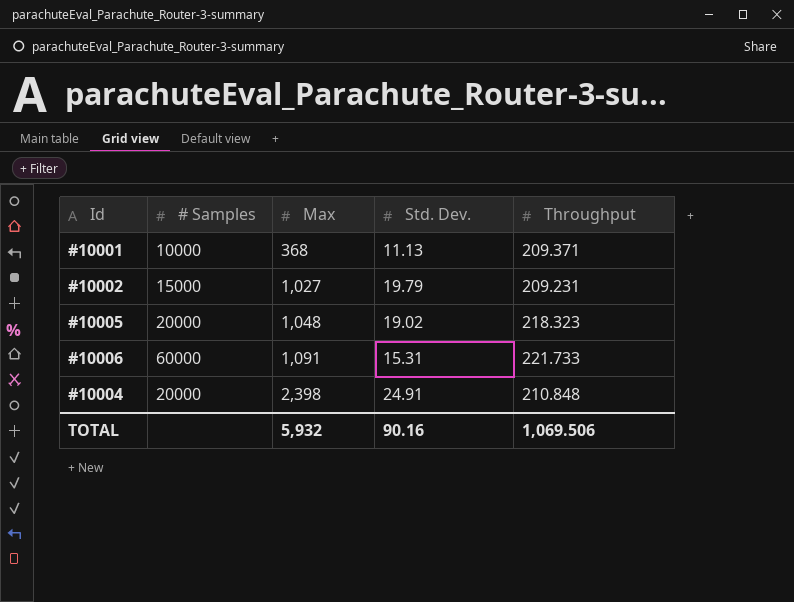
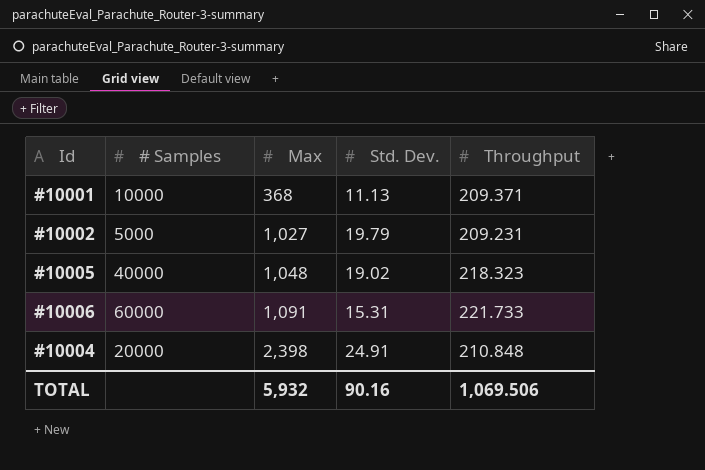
#10002 | # Samples: 15000 -> 5000
#10005 | # Samples: 20000 -> 40000

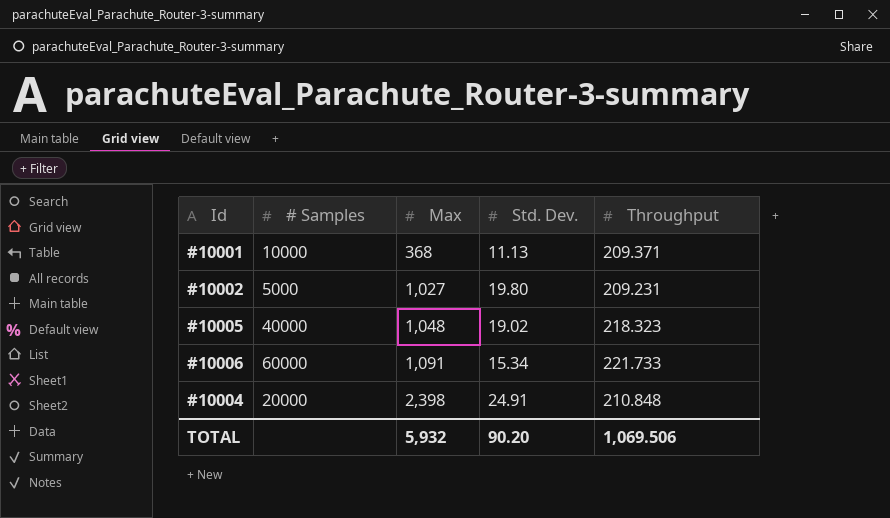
#10002 | Std. Dev.: 19.79 -> 19.80
#10006 | Std. Dev.: 15.31 -> 15.34
TOTAL | Std. Dev.: 90.16 -> 90.20

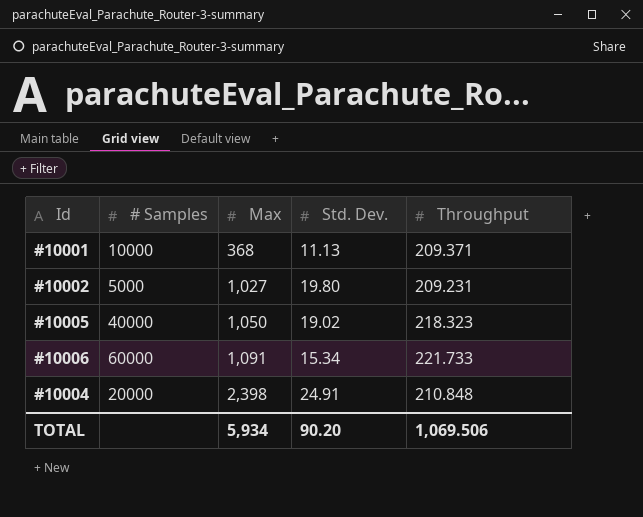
#10005 | Max: 1,048 -> 1,050
TOTAL | Max: 5,932 -> 5,934

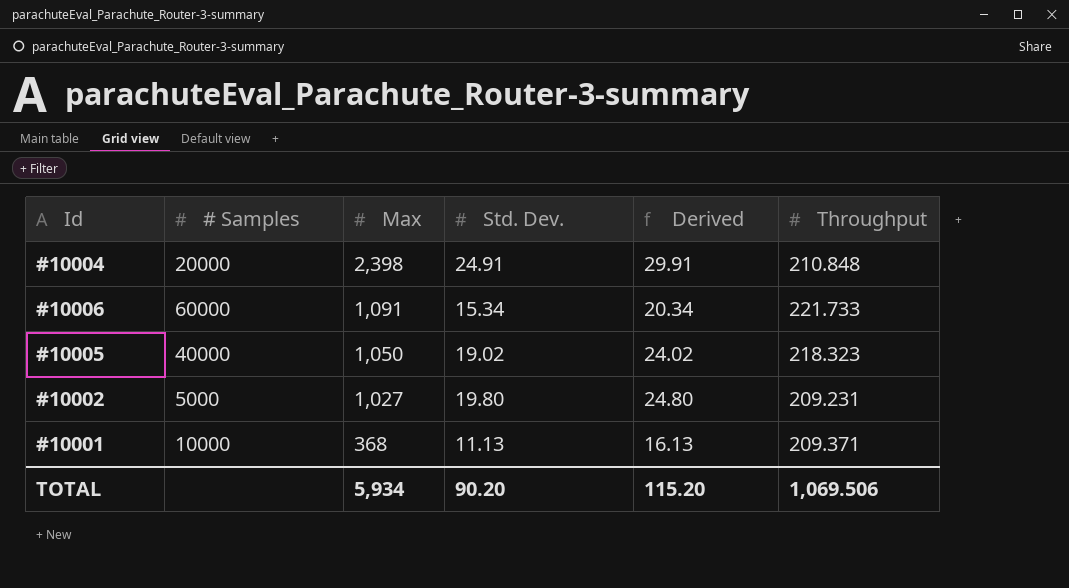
row order: Max ascending -> Max descending
column Derived | formula: none -> [Std. Dev.] + 5

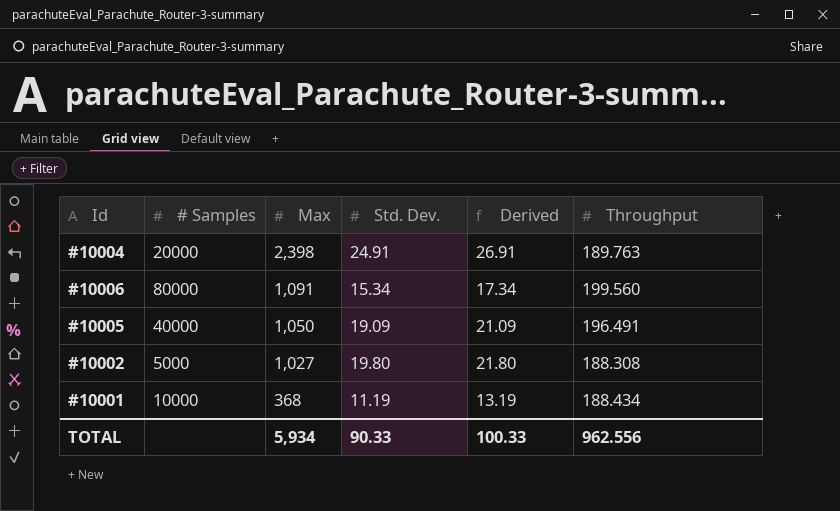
column Derived | formula: [Std. Dev.] + 5 -> [Std. Dev.] + 2
#10004 | Throughput: 210.848 -> 189.763
#10006 | # Samples: 60000 -> 80000
#10006 | Throughput: 221.733 -> 199.560
#10005 | Std. Dev.: 19.02 -> 19.09
#10005 | Throughput: 218.323 -> 196.491
#10002 | Throughput: 209.231 -> 188.308
#10001 | Std. Dev.: 11.13 -> 11.19
#10001 | Throughput: 209.371 -> 188.434
TOTAL | Std. Dev.: 90.20 -> 90.33
TOTAL | Derived: 115.20 -> 100.33
TOTAL | Throughput: 1,069.506 -> 962.556

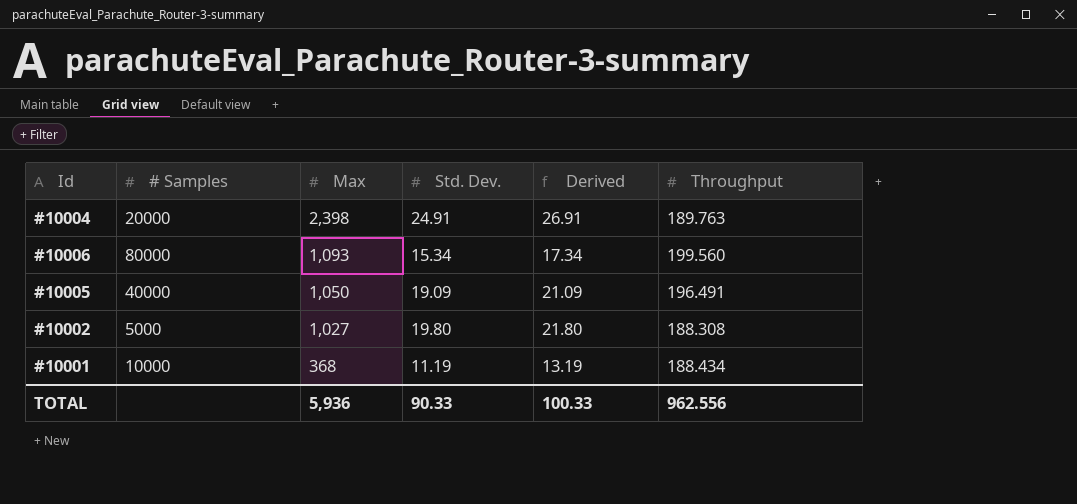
#10006 | Max: 1,091 -> 1,093
TOTAL | Max: 5,934 -> 5,936

